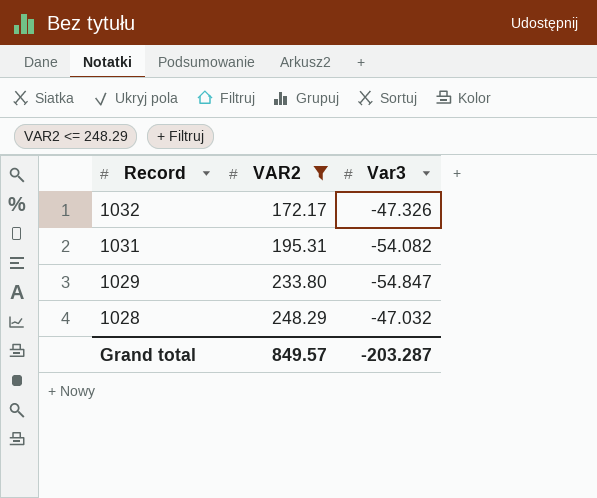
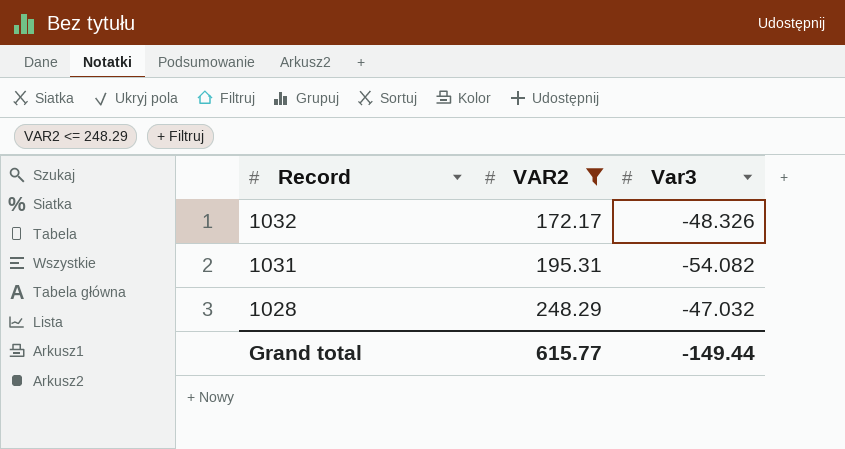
row 1029: 233.80 | -54.847 -> none
1032 | Var3: -47.326 -> -48.326
Grand total | VAR2: 849.57 -> 615.77
Grand total | Var3: -203.287 -> -149.44

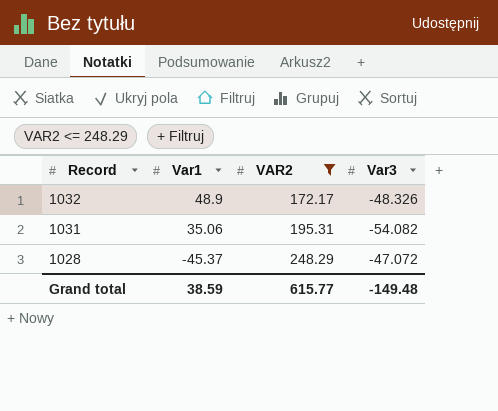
column Var1 | position: none -> 2
1028 | Var3: -47.032 -> -47.072
Grand total | Var3: -149.44 -> -149.48

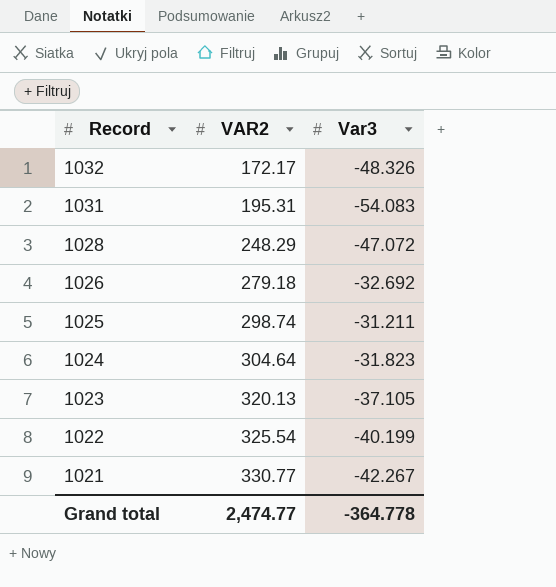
filter: VAR2 <= 248.29 -> none
column Var1 | position: 2 -> none
1031 | Var3: -54.082 -> -54.083
Grand total | VAR2: 615.77 -> 2,474.77
Grand total | Var3: -149.48 -> -364.778

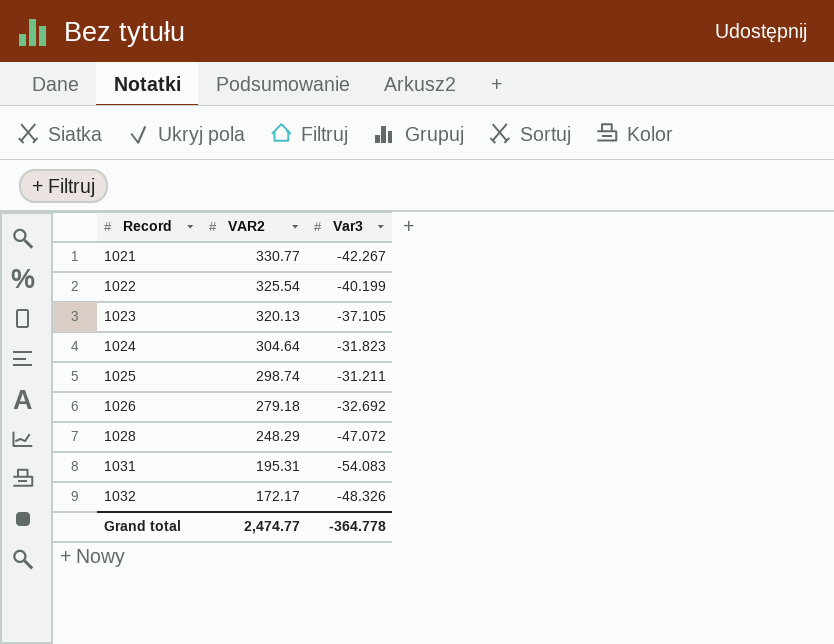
row order: Record descending -> Record ascending

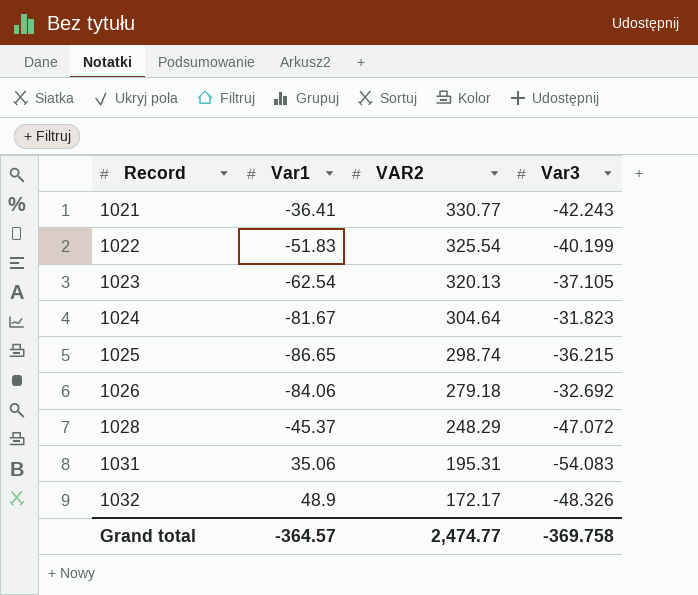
column Var1 | position: none -> 2
1021 | Var3: -42.267 -> -42.243
1025 | Var3: -31.211 -> -36.215
Grand total | Var3: -364.778 -> -369.758

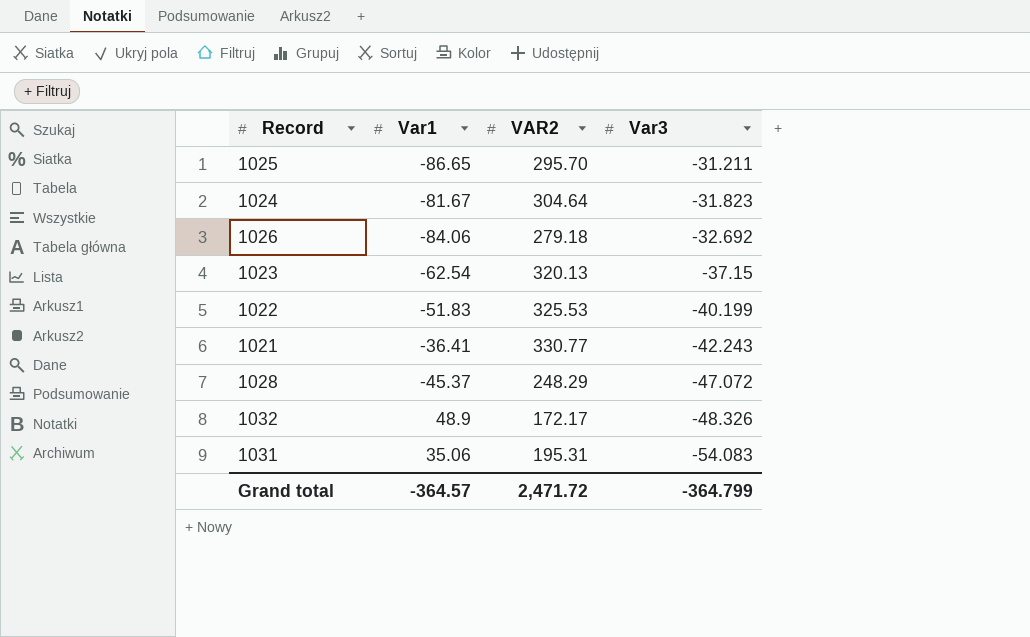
row order: Record ascending -> Var3 descending
1025 | VAR2: 298.74 -> 295.70
1025 | Var3: -36.215 -> -31.211
1023 | Var3: -37.105 -> -37.15
1022 | VAR2: 325.54 -> 325.53
Grand total | VAR2: 2,474.77 -> 2,471.72
Grand total | Var3: -369.758 -> -364.799

